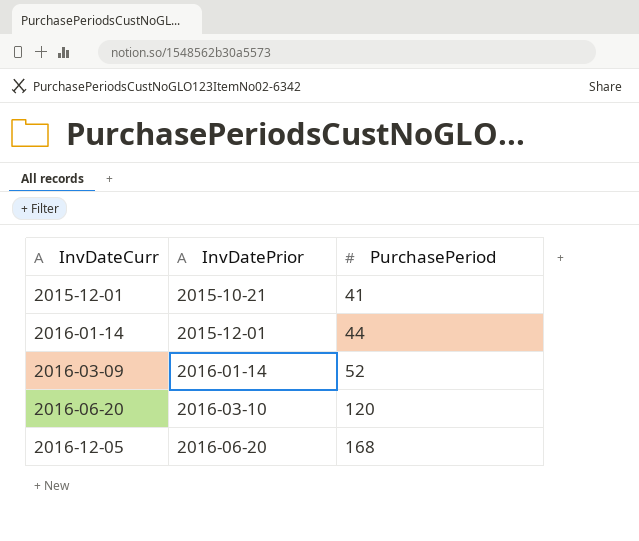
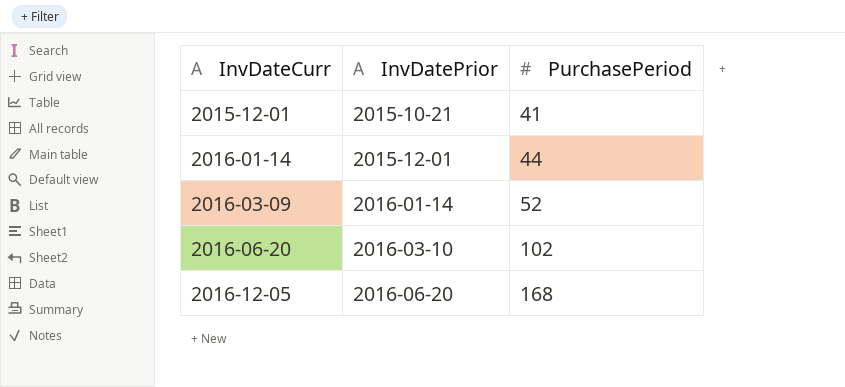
2016-06-20 | PurchasePeriod: 120 -> 102

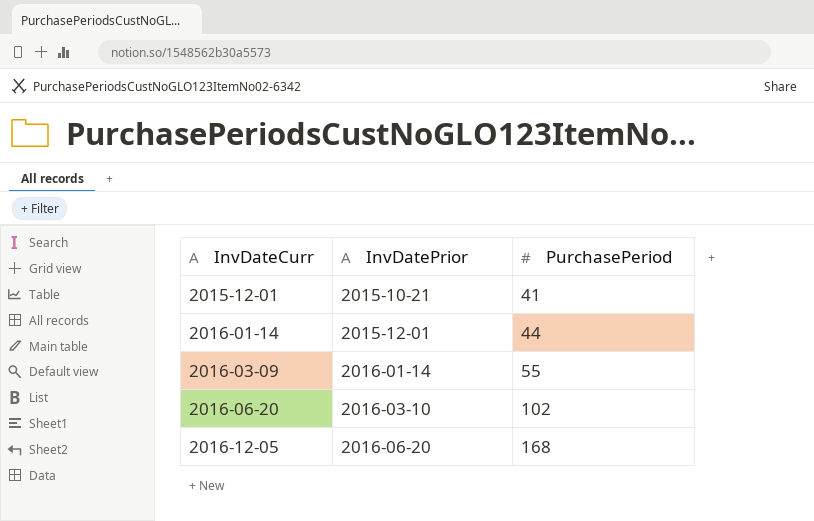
2016-03-09 | PurchasePeriod: 52 -> 55

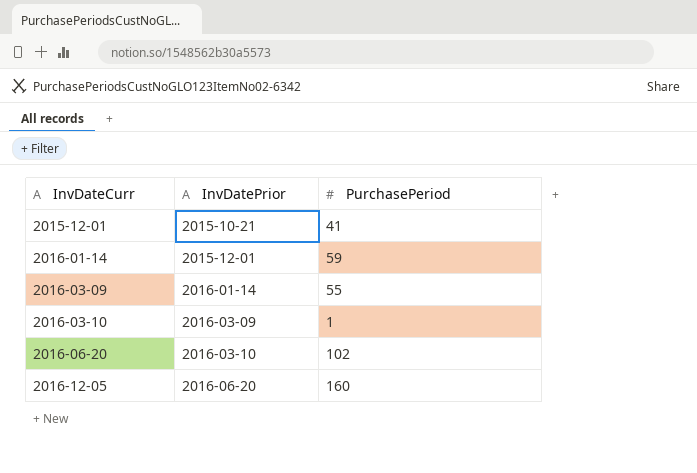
2016-01-14 | PurchasePeriod: 44 -> 59
row 2016-03-10: none -> 2016-03-09 | 1
2016-12-05 | PurchasePeriod: 168 -> 160

